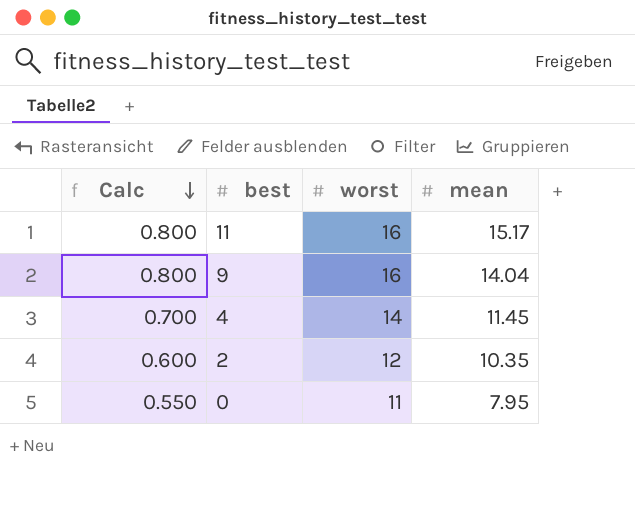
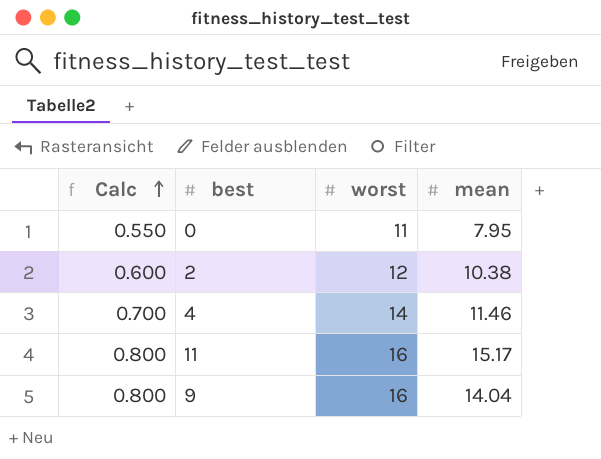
row order: Calc descending -> Calc ascending
2 | mean: 10.35 -> 10.38
4 | mean: 11.45 -> 11.46

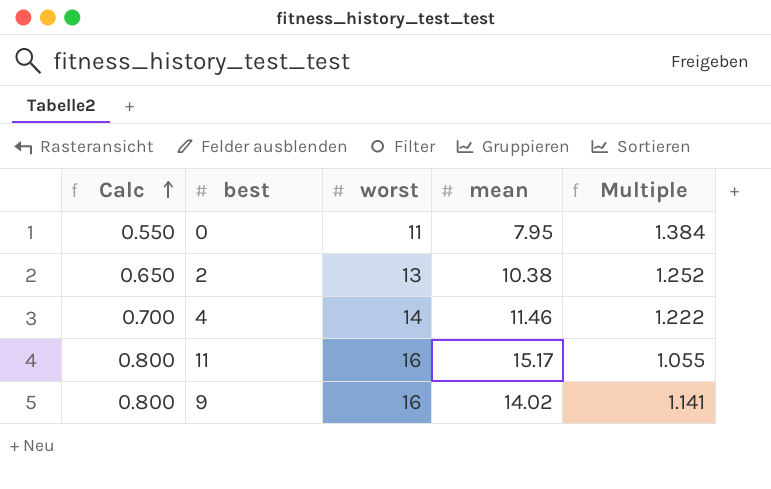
column Multiple | formula: none -> [worst] / [mean]
2 | Calc: 0.600 -> 0.650
2 | worst: 12 -> 13
9 | mean: 14.04 -> 14.02

